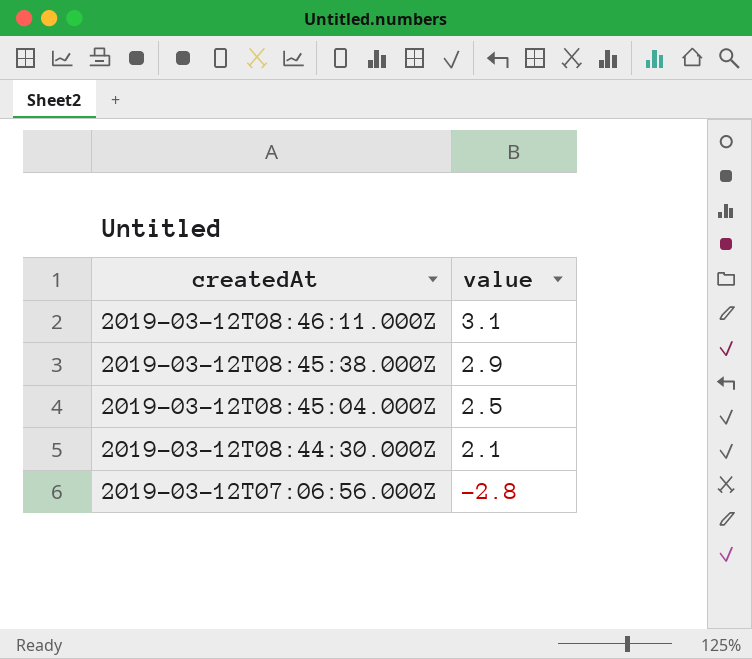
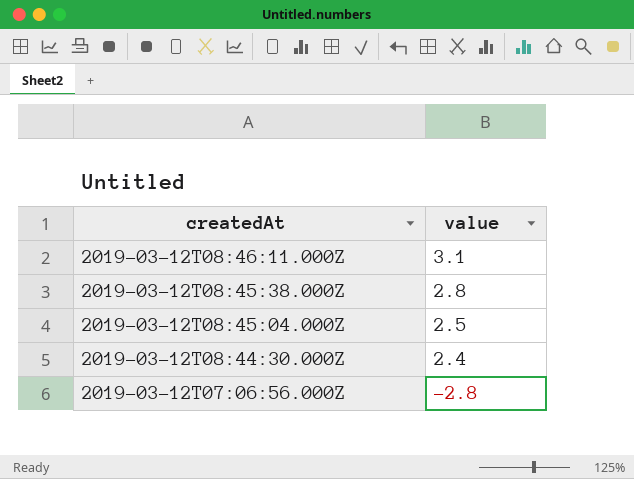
2019-03-12T08:45:38.000Z | value: 2.9 -> 2.8
2019-03-12T08:44:30.000Z | value: 2.1 -> 2.4

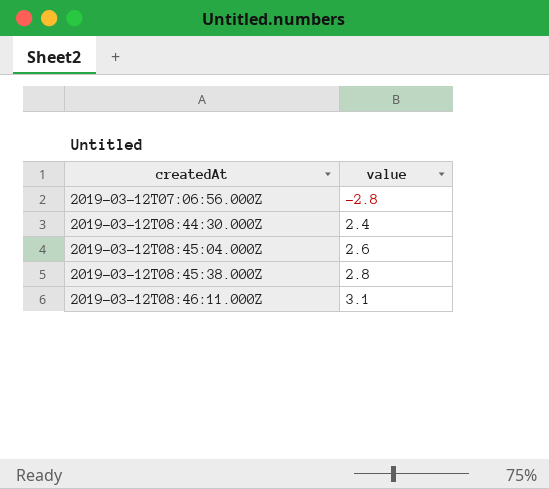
row order: createdAt descending -> createdAt ascending
2019-03-12T08:45:04.000Z | value: 2.5 -> 2.6

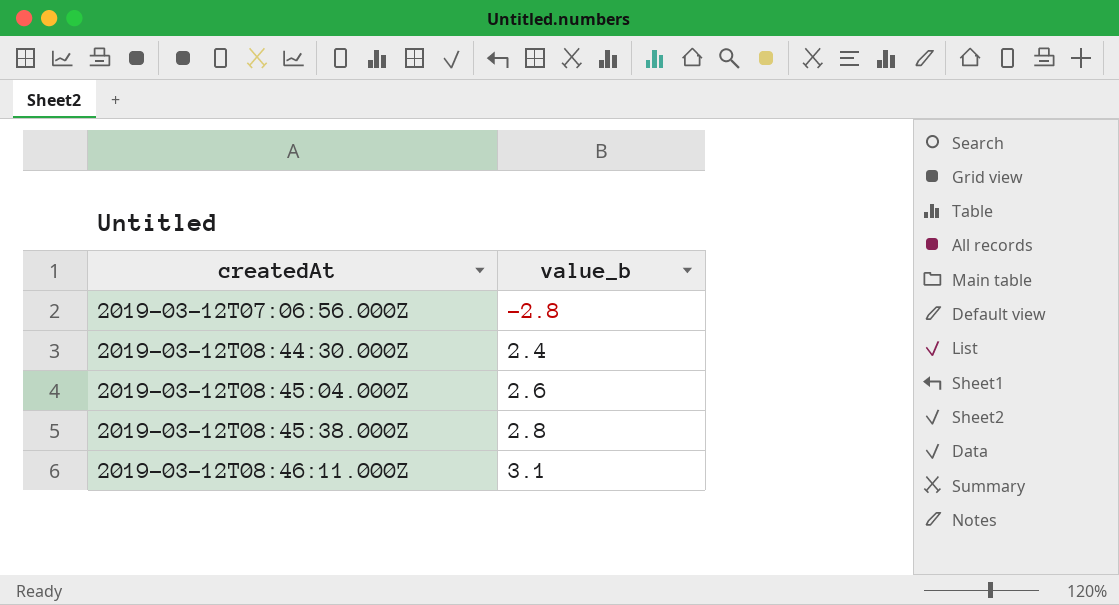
column name: value -> value_b

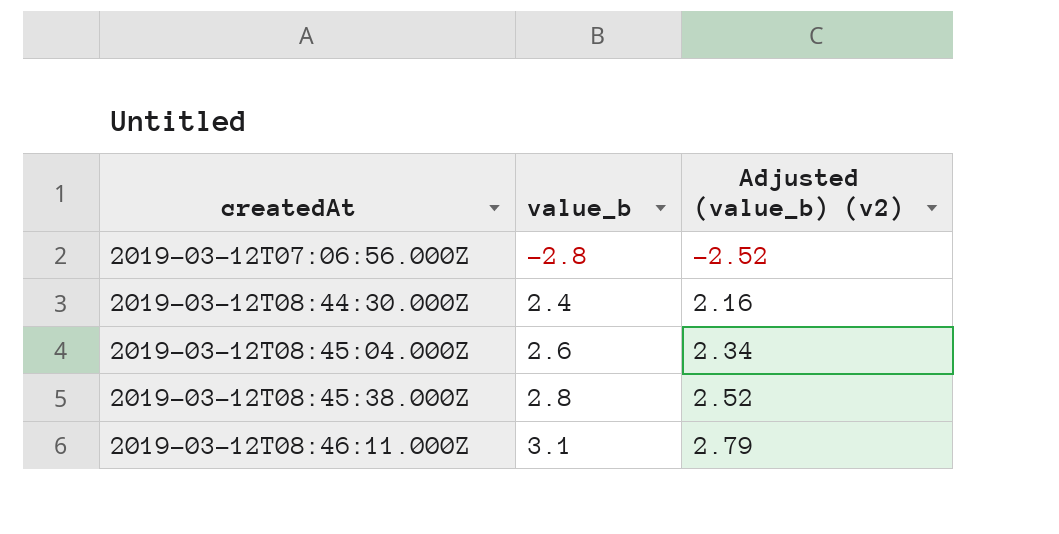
column Adjusted (value_b) (v2) | formula: none -> [value_b] * 0.9

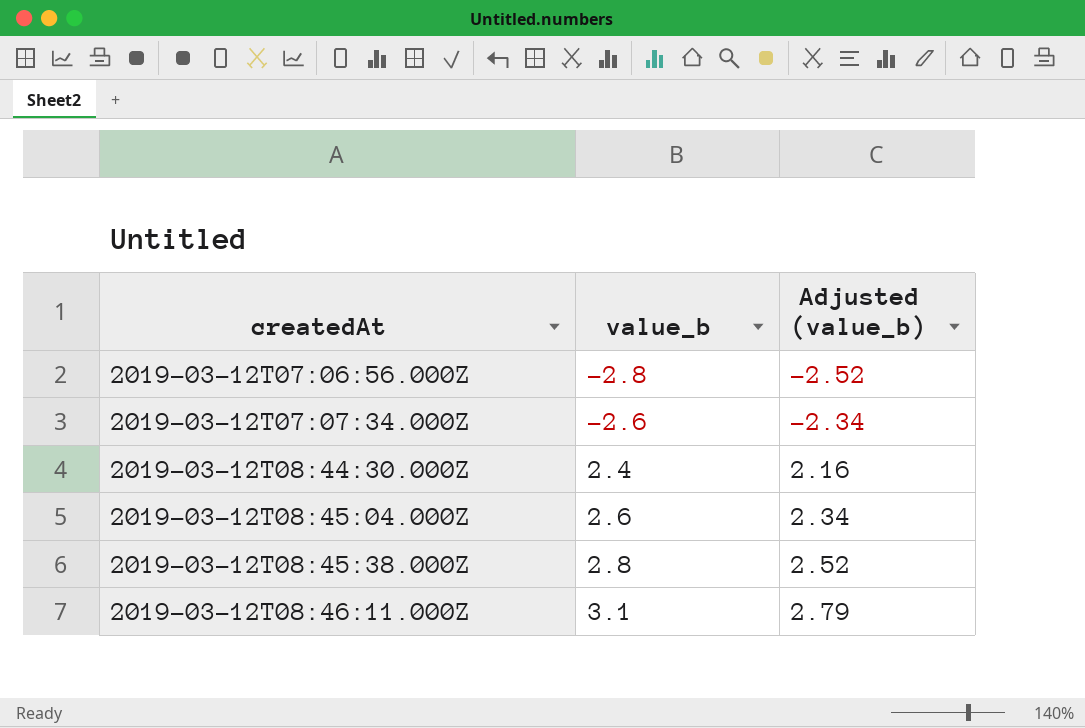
column name: Adjusted (value_b) (v2) -> Adjusted (value_b)
row 2019-03-12T07:07:34.000Z: none -> -2.6 | -2.34

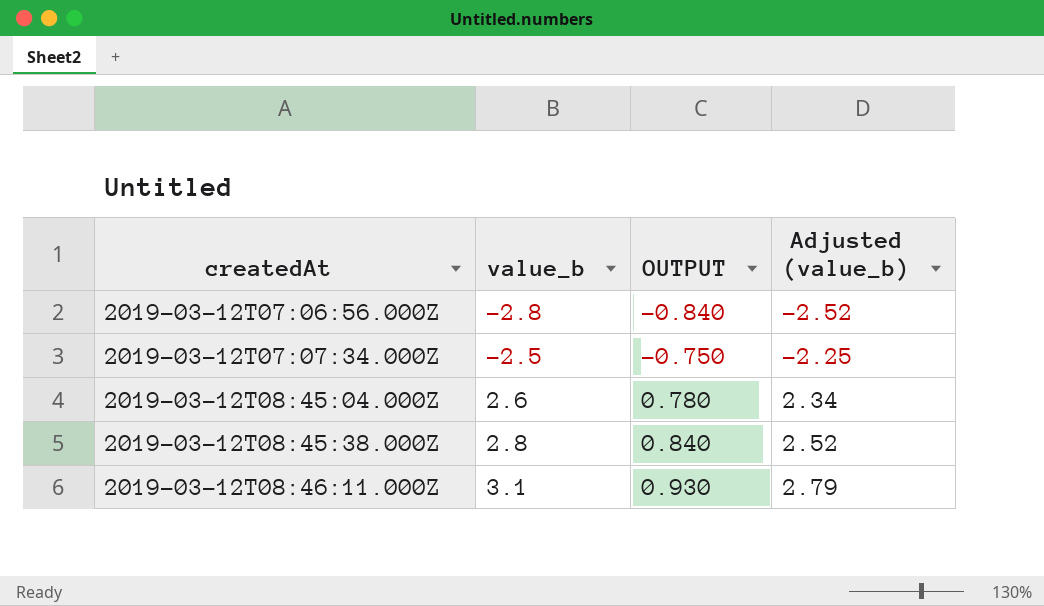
column OUTPUT | formula: none -> [value_b] * 0.3
row 2019-03-12T08:44:30.000Z: 2.4 | 2.16 -> none
2019-03-12T07:07:34.000Z | value_b: -2.6 -> -2.5
2019-03-12T07:07:34.000Z | Adjusted (value_b): -2.34 -> -2.25

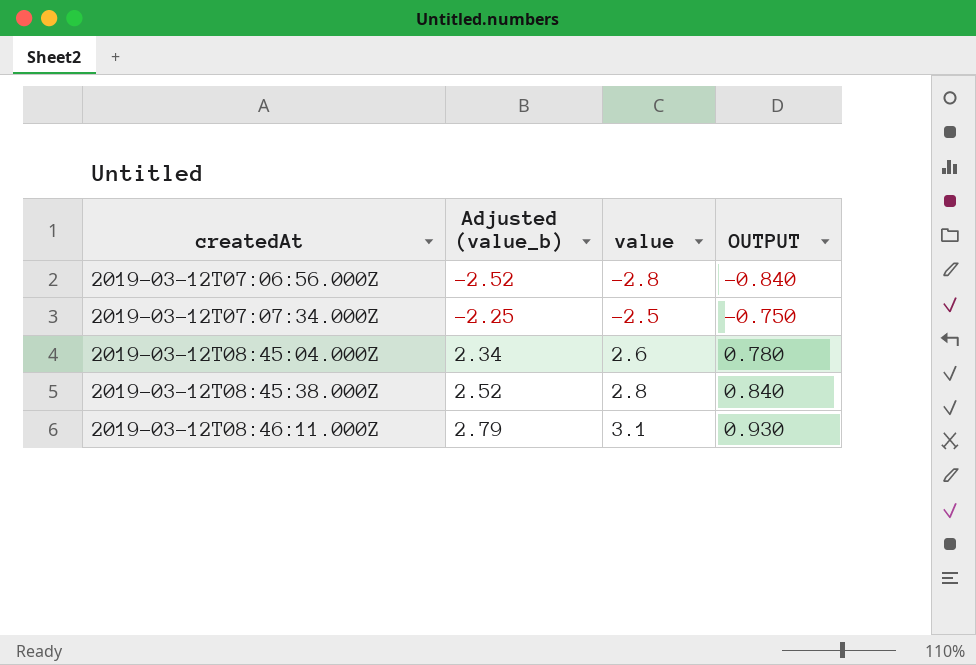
column Adjusted (value_b) | position: 4 -> 2
column name: value_b -> value

